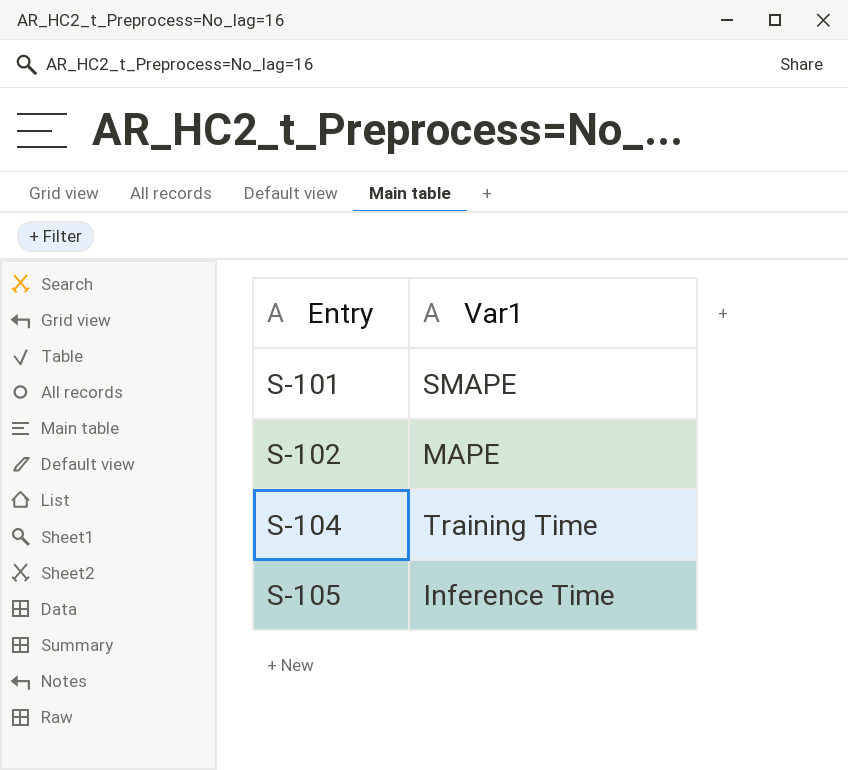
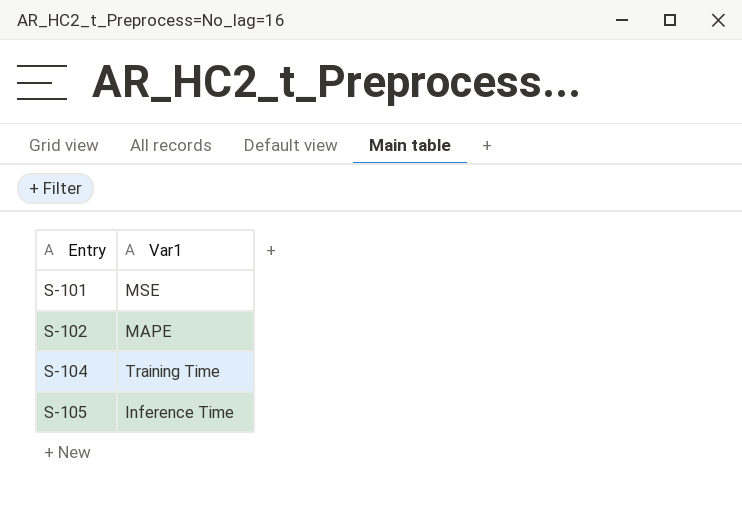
S-101 | Var1: SMAPE -> MSE

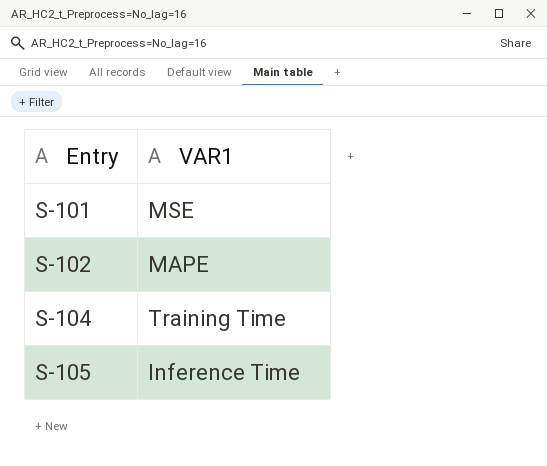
column name: Var1 -> VAR1

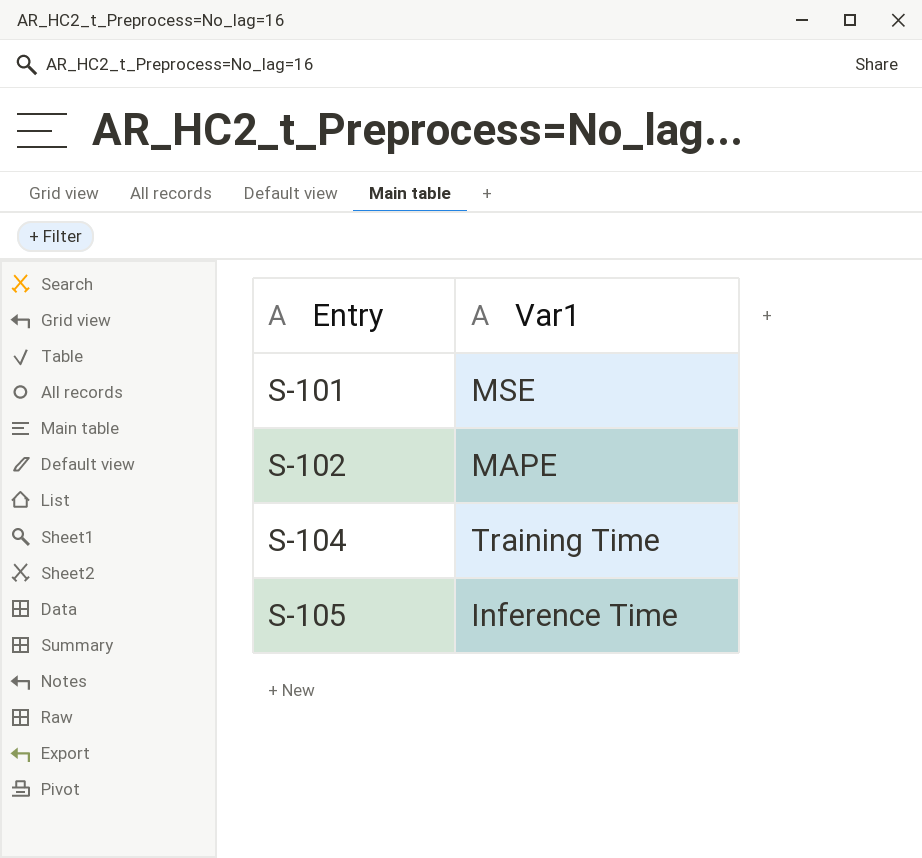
column name: VAR1 -> Var1

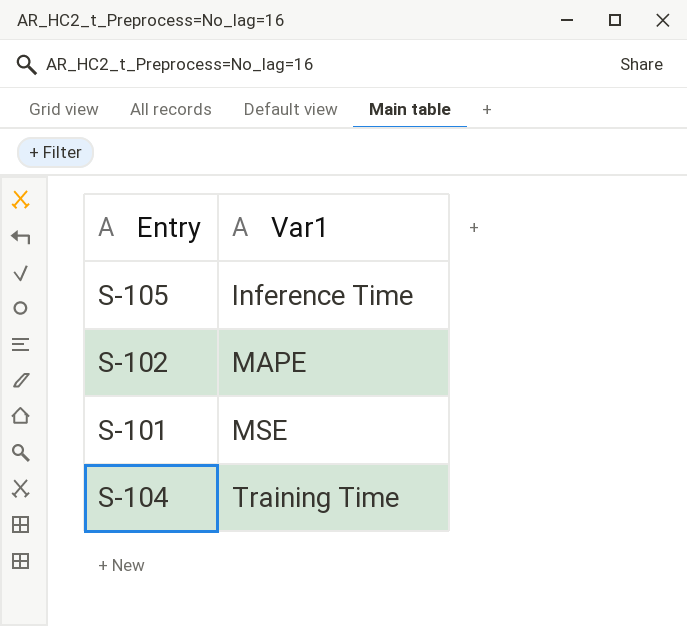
row order: Entry ascending -> Var1 ascending

